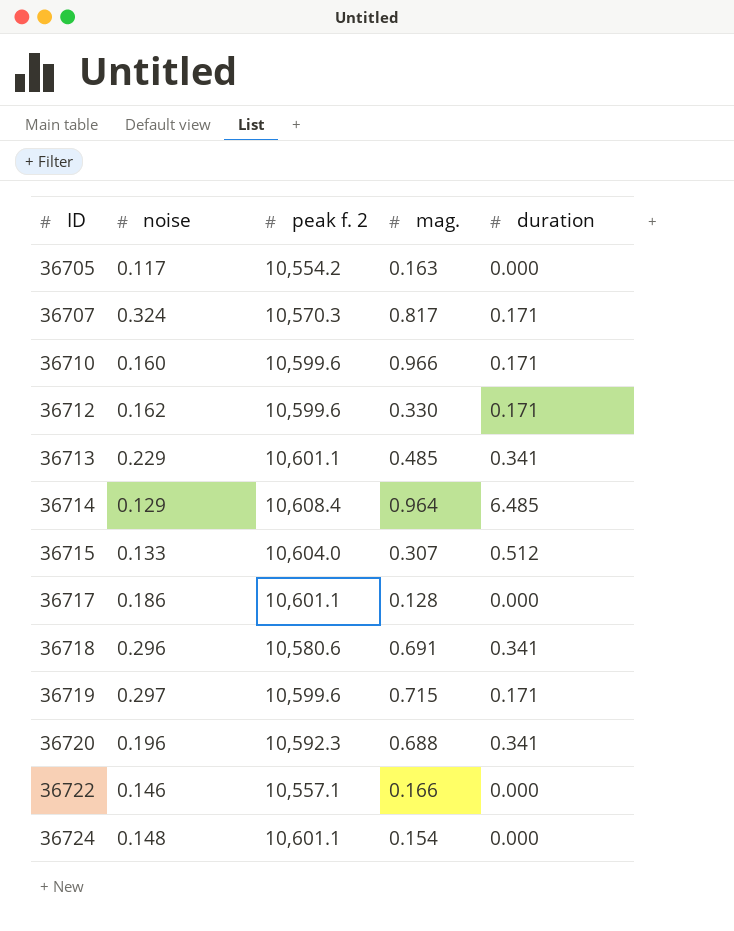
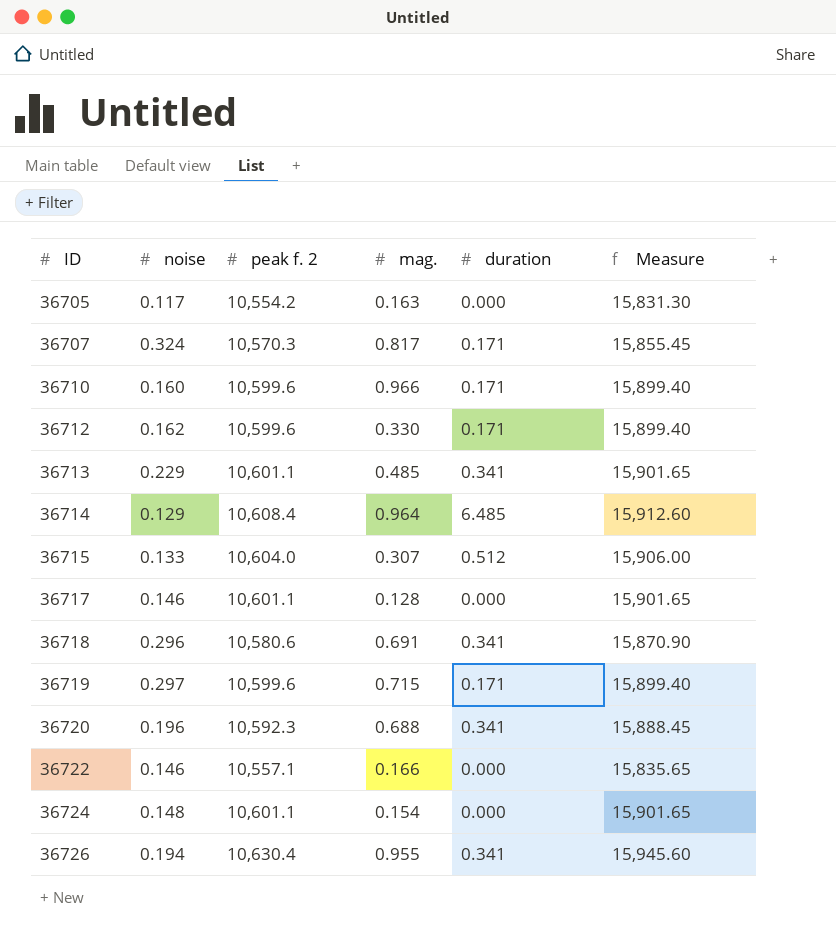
column Measure | formula: none -> [peak f. 2] * 1.5
36717 | noise: 0.186 -> 0.146
row 36726: none -> 0.194 | 10,630.4 | 0.955 | 0.341 | 15,945.60

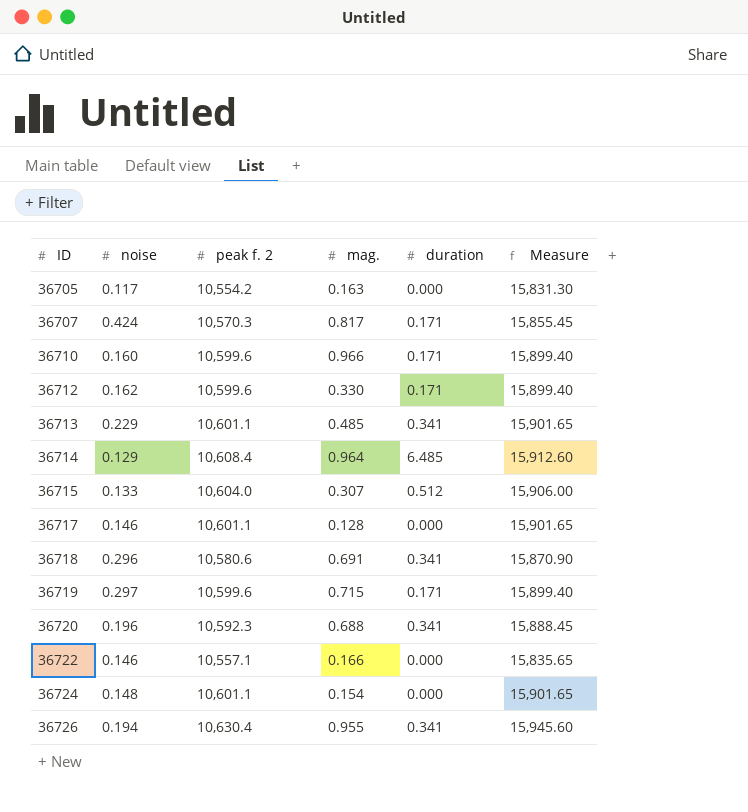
36707 | noise: 0.324 -> 0.424

